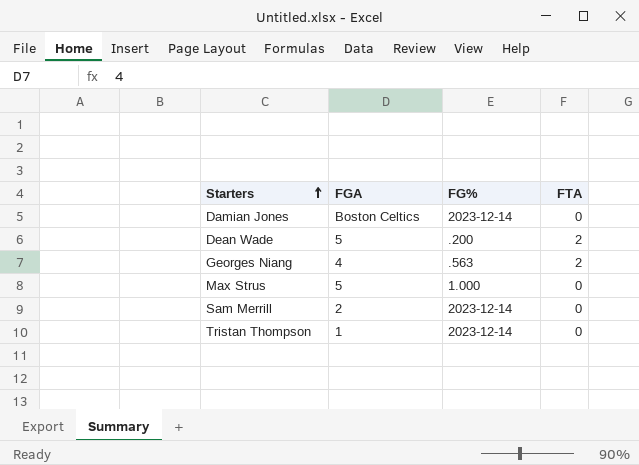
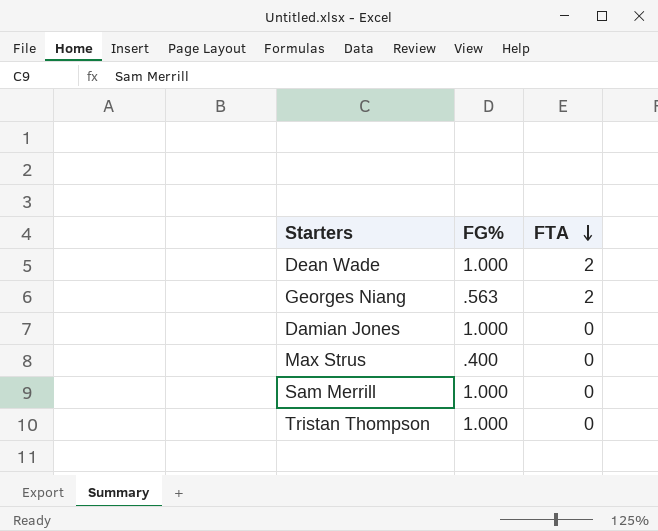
row order: Starters ascending -> FTA descending
column FGA | position: 2 -> none
Dean Wade | FG%: .200 -> 1.000
Damian Jones | FG%: 2023-12-14 -> 1.000
Max Strus | FG%: 1.000 -> .400
Sam Merrill | FG%: 2023-12-14 -> 1.000
Tristan Thompson | FG%: 2023-12-14 -> 1.000

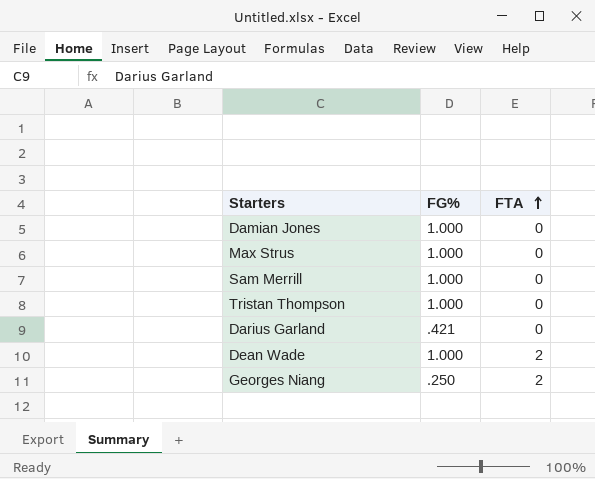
row order: FTA descending -> FTA ascending
Max Strus | FG%: .400 -> 1.000
row Darius Garland: none -> .421 | 0
Georges Niang | FG%: .563 -> .250

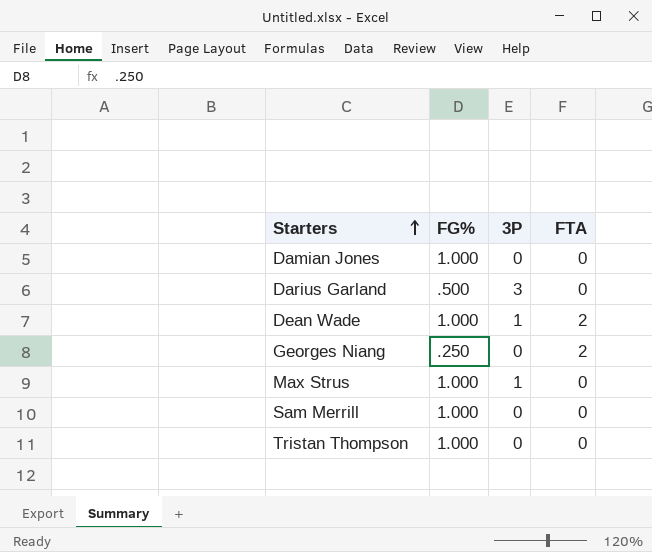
row order: FTA ascending -> Starters ascending
column 3P | position: none -> 3
Darius Garland | FG%: .421 -> .500

